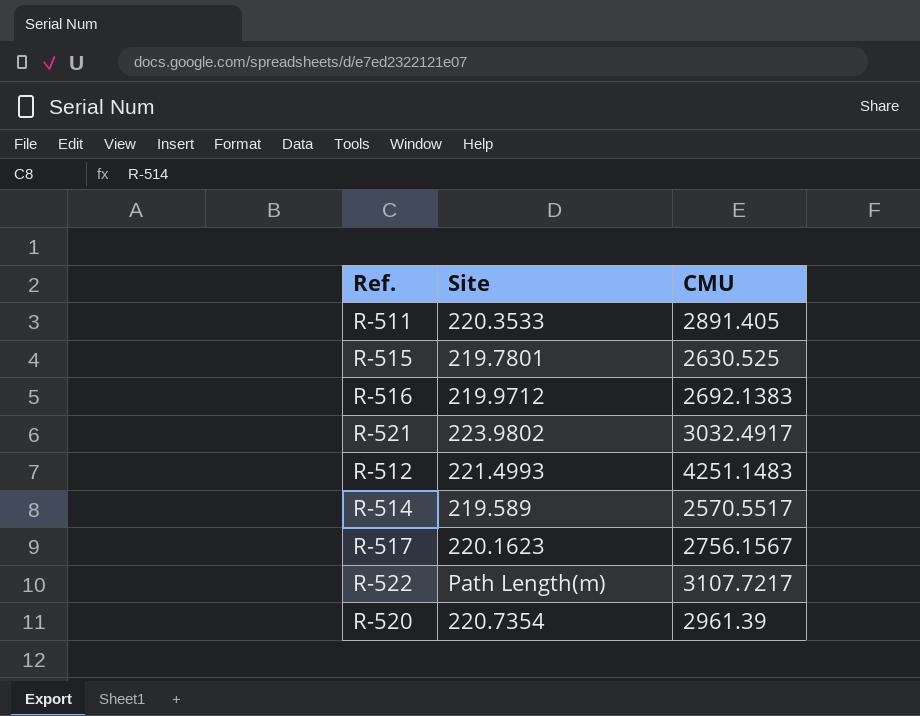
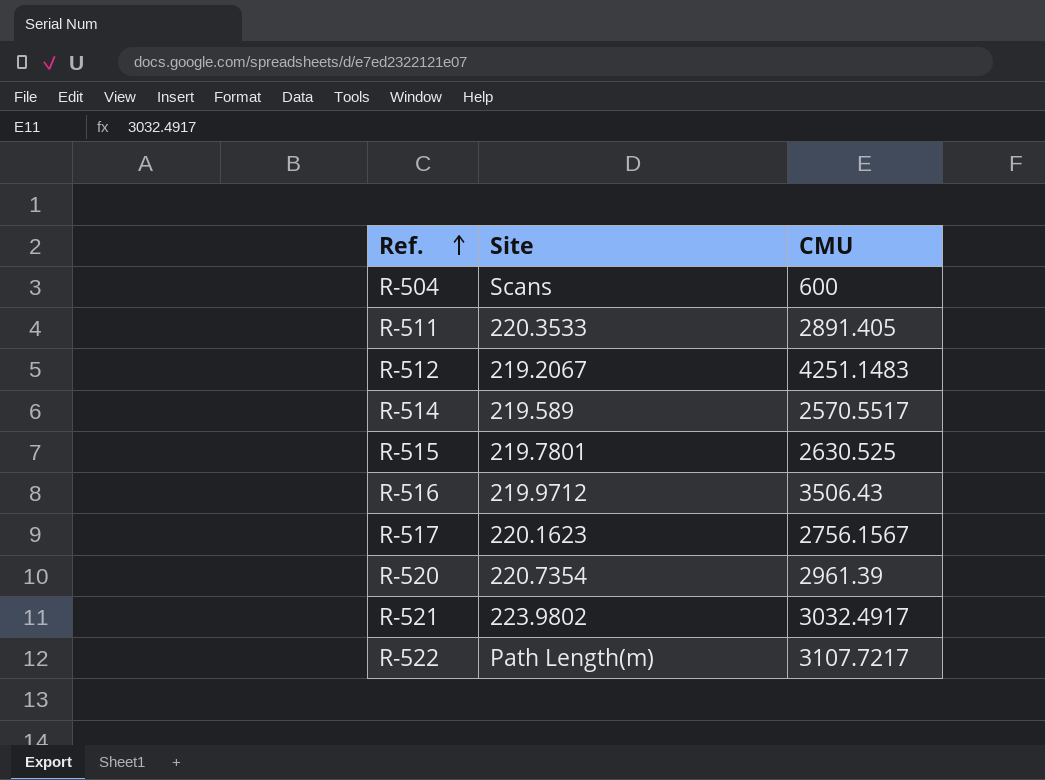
row order: none -> Ref. ascending
row R-504: none -> Scans | 600
R-512 | Site: 221.4993 -> 219.2067
R-516 | CMU: 2692.1383 -> 3506.43

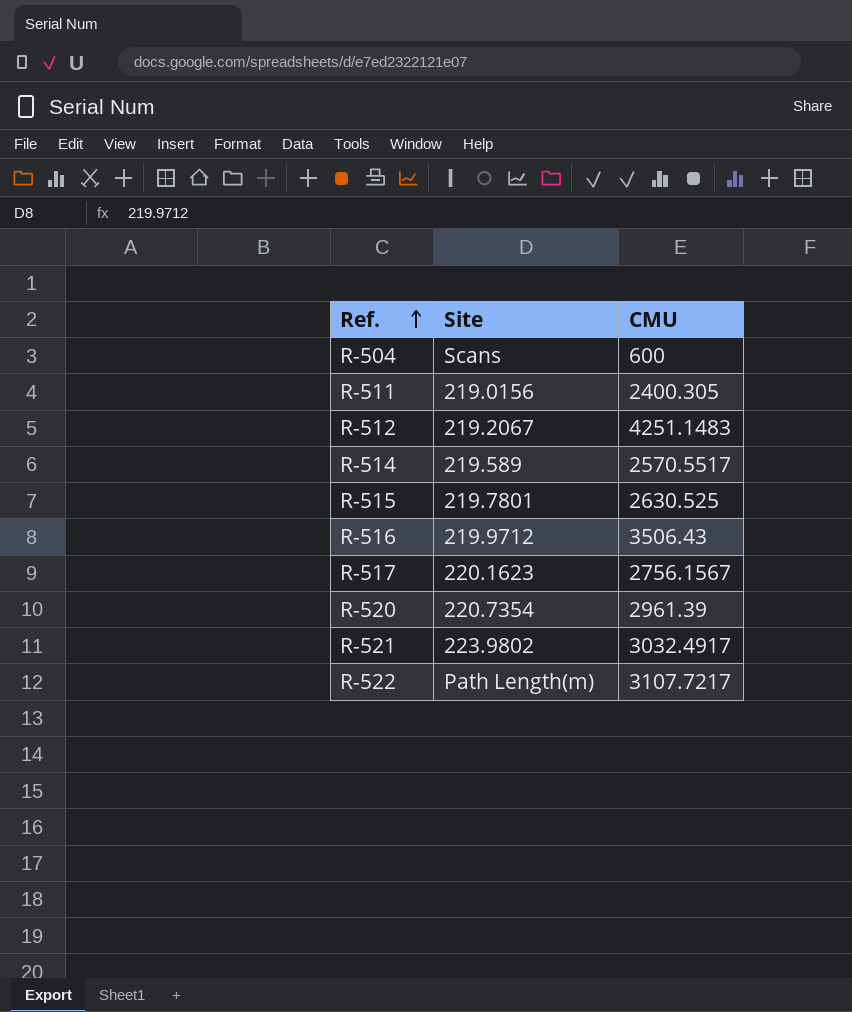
R-511 | Site: 220.3533 -> 219.0156
R-511 | CMU: 2891.405 -> 2400.305

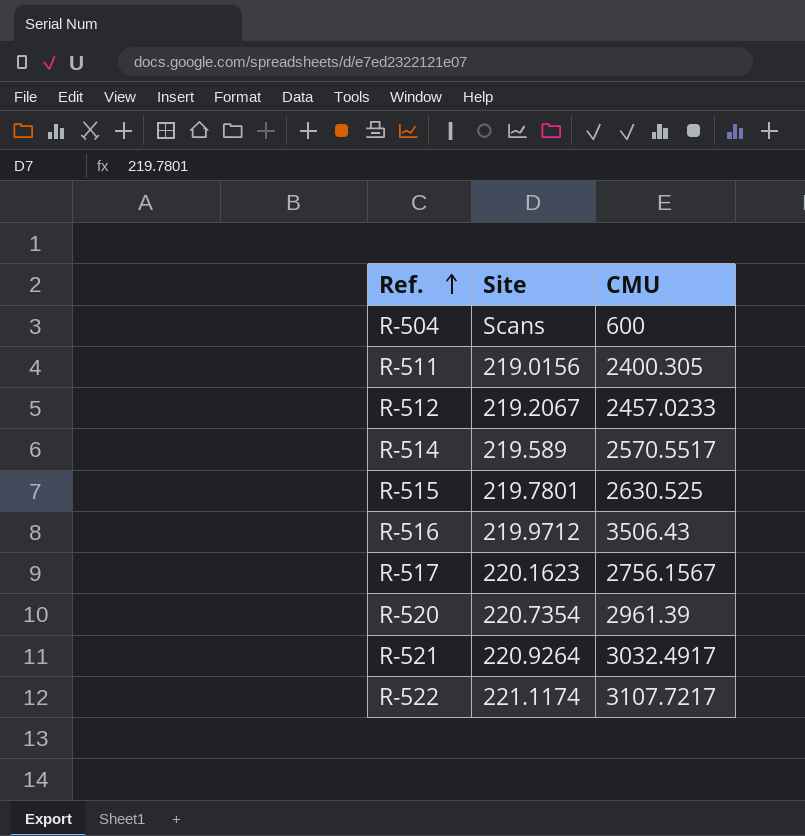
R-512 | CMU: 4251.1483 -> 2457.0233
R-521 | Site: 223.9802 -> 220.9264
R-522 | Site: Path Length(m) -> 221.1174

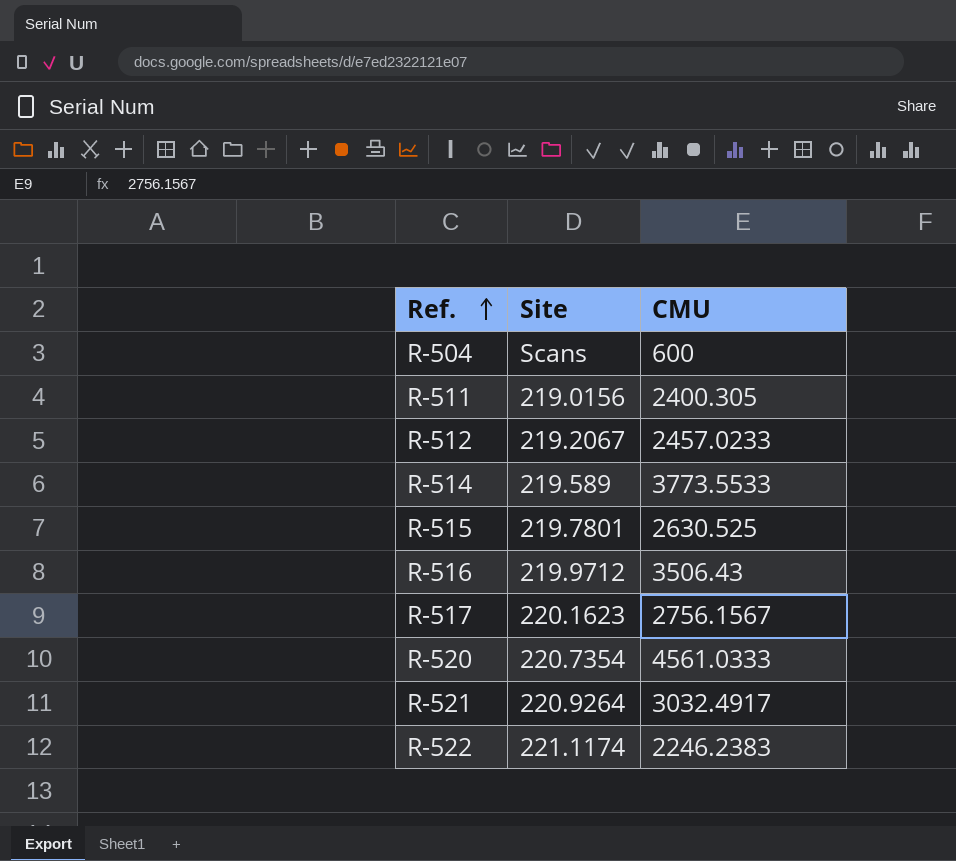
R-514 | CMU: 2570.5517 -> 3773.5533
R-520 | CMU: 2961.39 -> 4561.0333
R-522 | CMU: 3107.7217 -> 2246.2383

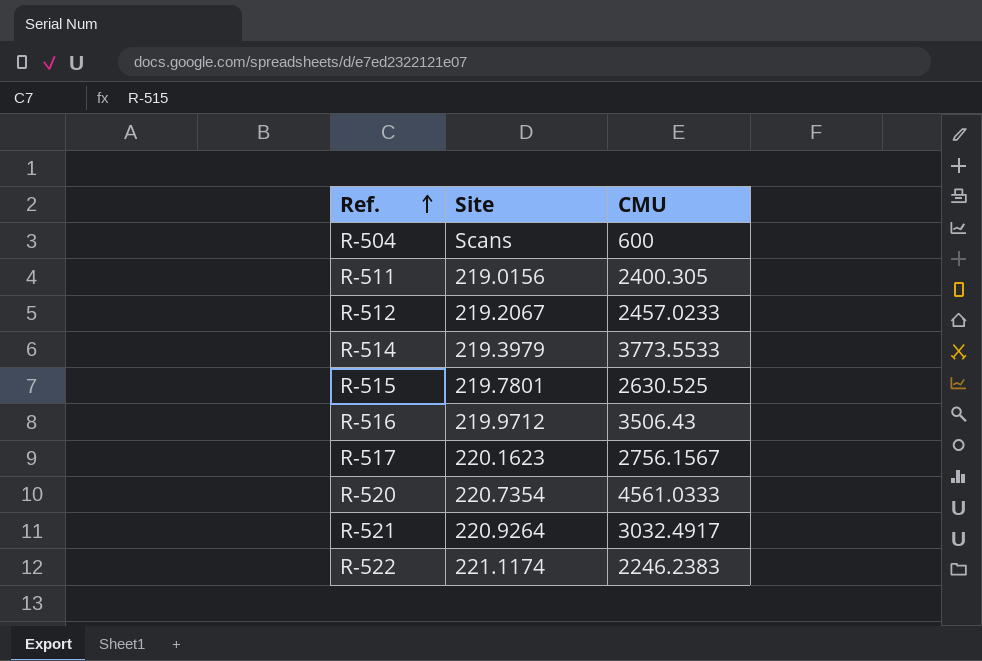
R-514 | Site: 219.589 -> 219.3979

